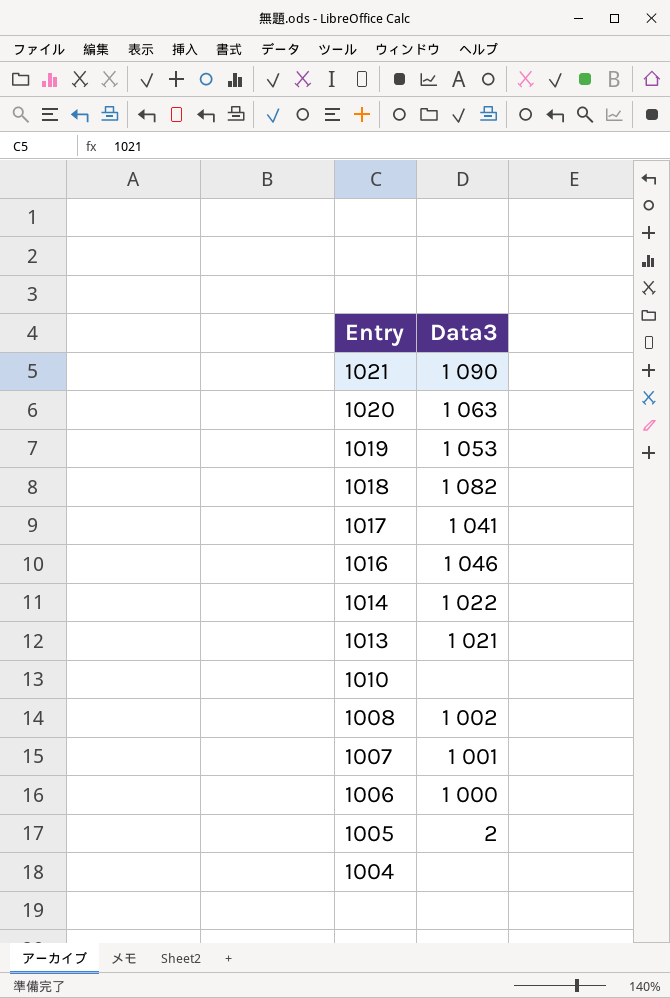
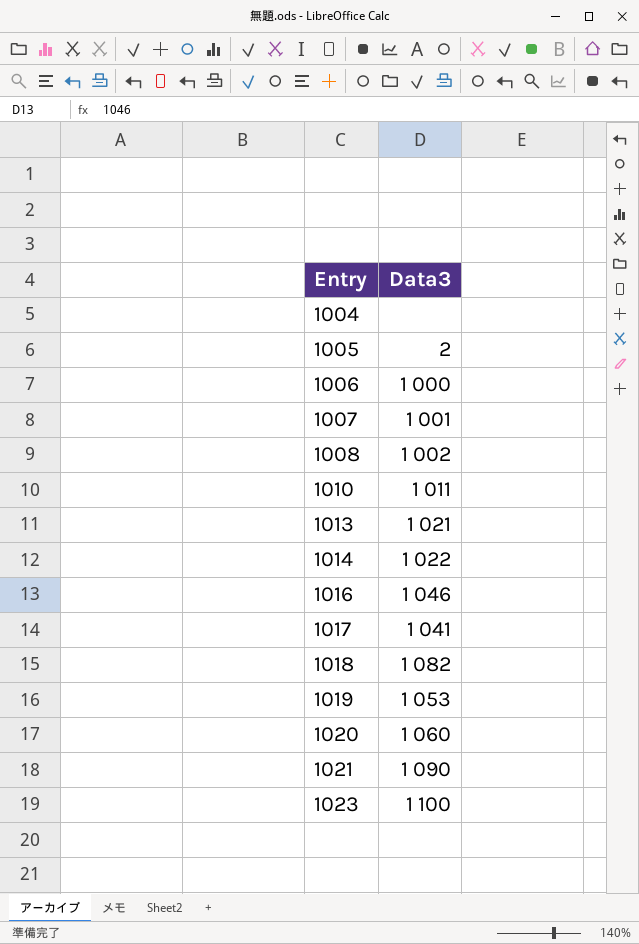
row order: Entry descending -> Entry ascending
1010 | Data3: none -> 1 011
1020 | Data3: 1 063 -> 1 060
row 1023: none -> 1 100

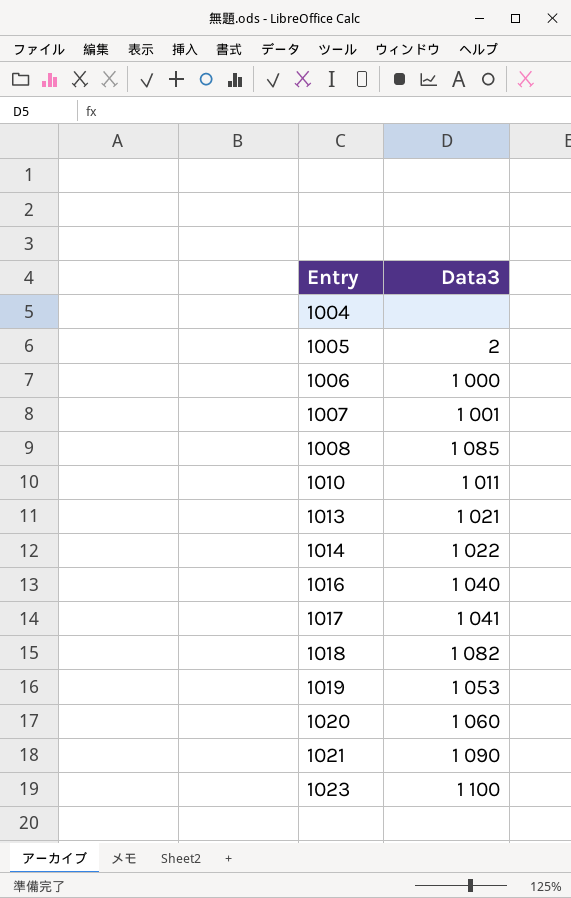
1008 | Data3: 1 002 -> 1 085
1016 | Data3: 1 046 -> 1 040

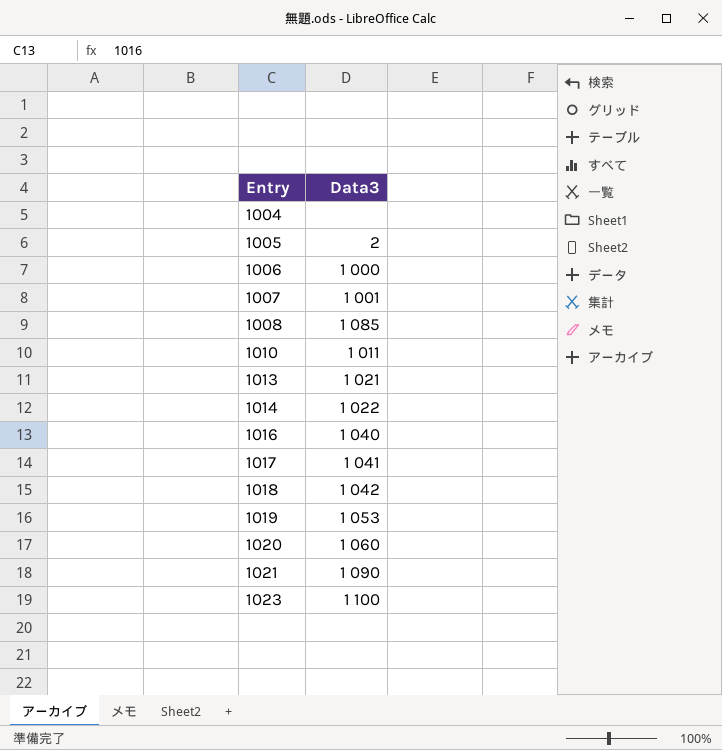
1018 | Data3: 1 082 -> 1 042

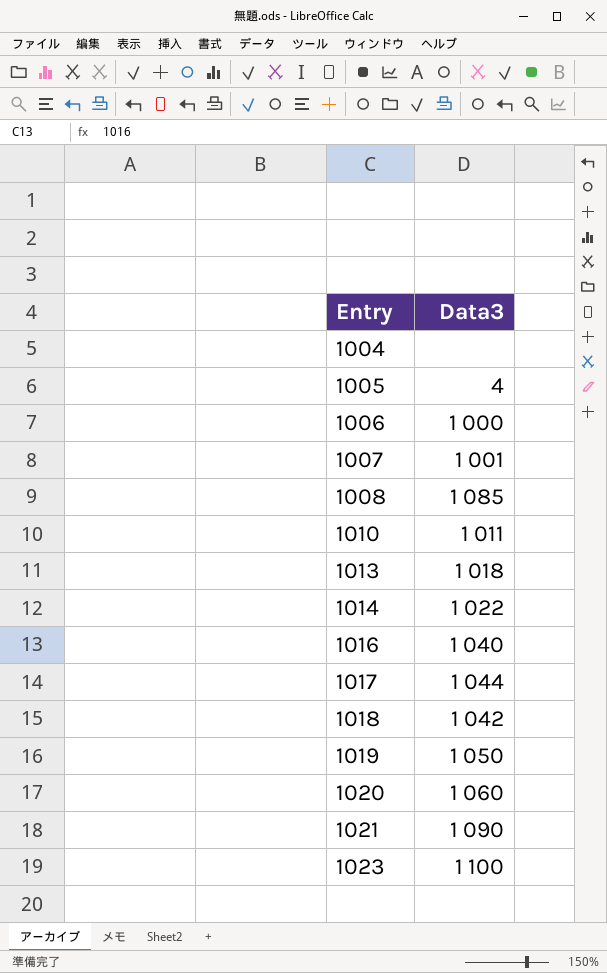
1005 | Data3: 2 -> 4
1013 | Data3: 1 021 -> 1 018
1017 | Data3: 1 041 -> 1 044
1019 | Data3: 1 053 -> 1 050

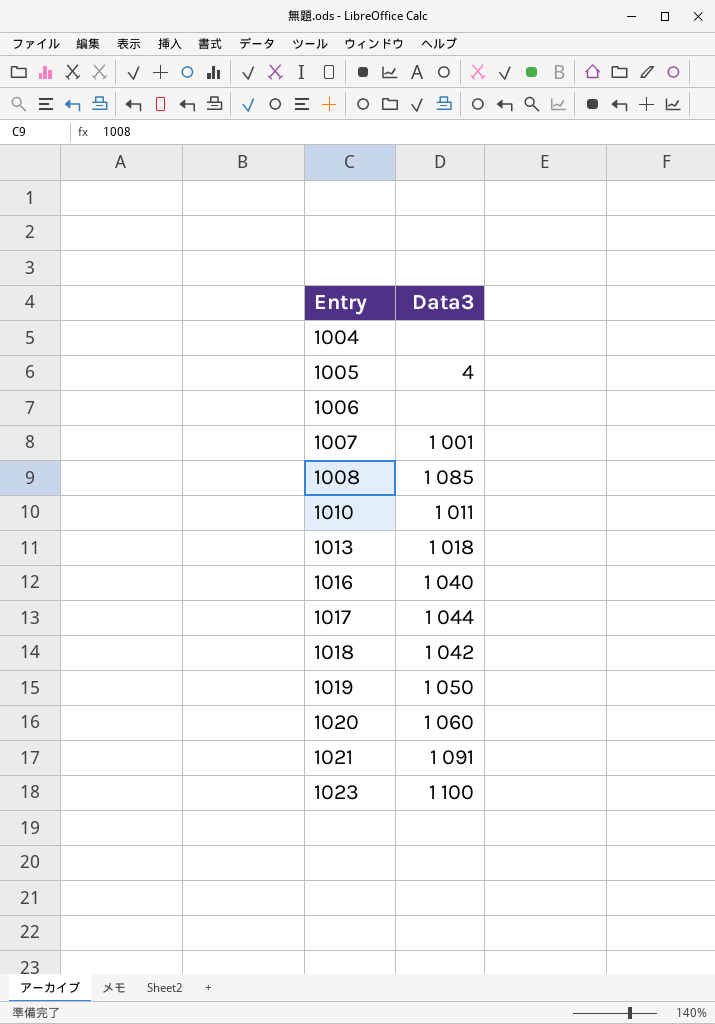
row 1014: 1 022 -> none
1006 | Data3: 1 000 -> none
1021 | Data3: 1 090 -> 1 091

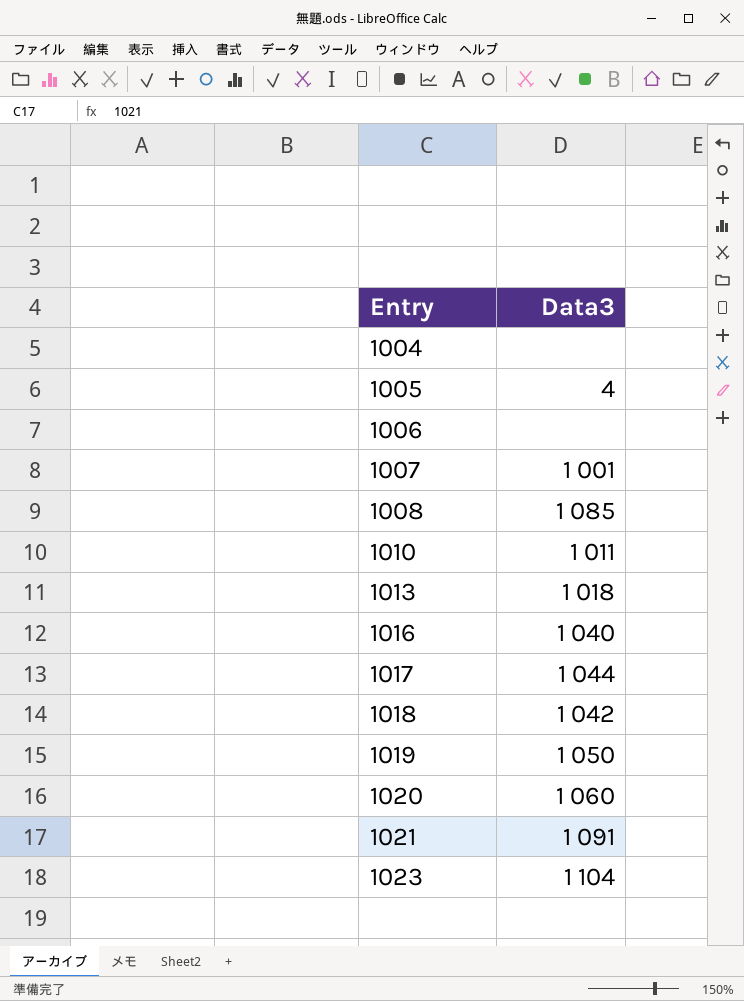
1023 | Data3: 1 100 -> 1 104

